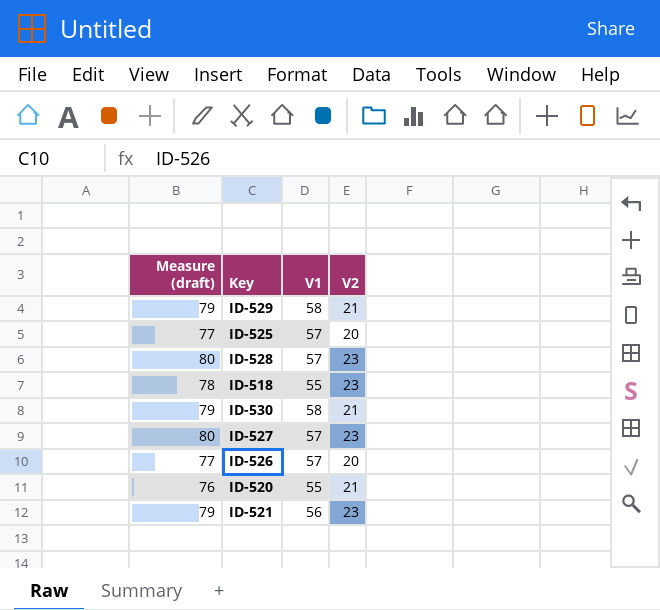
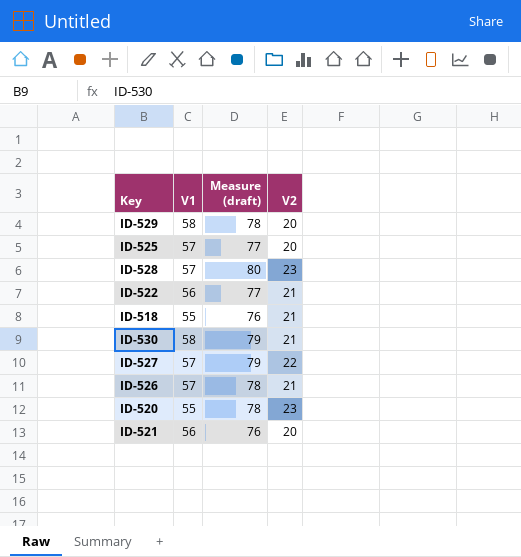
column Measure (draft) | position: 1 -> 3
ID-529 | Measure (draft): 79 -> 78
ID-529 | V2: 21 -> 20
row ID-522: none -> 56 | 77 | 21
ID-518 | Measure (draft): 78 -> 76
ID-518 | V2: 23 -> 21
ID-527 | Measure (draft): 80 -> 79
ID-527 | V2: 23 -> 22
ID-526 | Measure (draft): 77 -> 78
ID-526 | V2: 20 -> 21
ID-520 | Measure (draft): 76 -> 78
ID-520 | V2: 21 -> 23
ID-521 | Measure (draft): 79 -> 76
ID-521 | V2: 23 -> 20

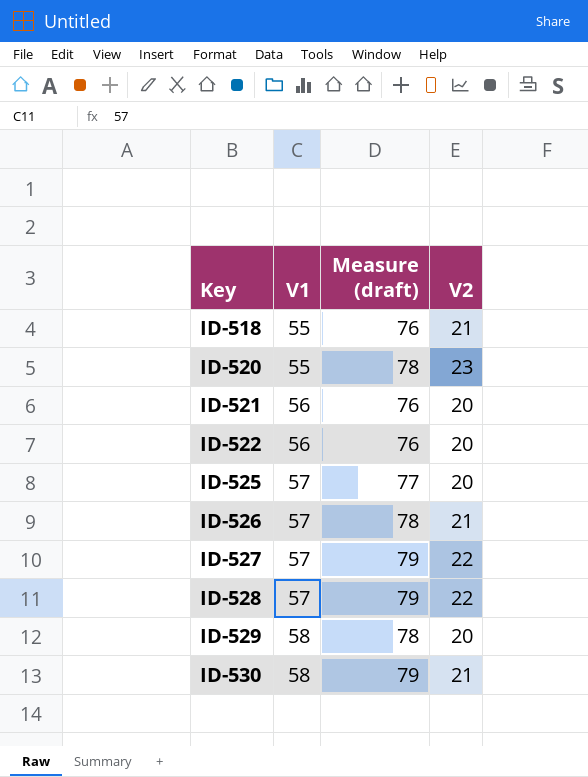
row order: none -> Key ascending
ID-522 | Measure (draft): 77 -> 76
ID-522 | V2: 21 -> 20
ID-528 | Measure (draft): 80 -> 79
ID-528 | V2: 23 -> 22

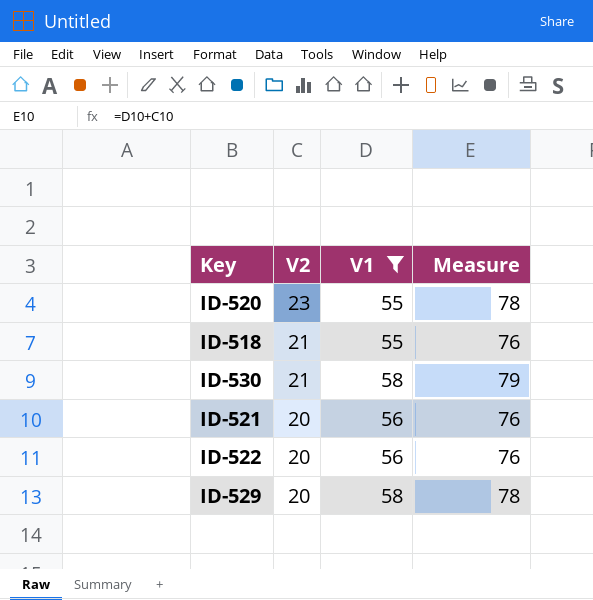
filter: none -> V1 != 57
row order: Key ascending -> V2 descending
column V2 | position: 4 -> 2
column name: Measure (draft) -> Measure

